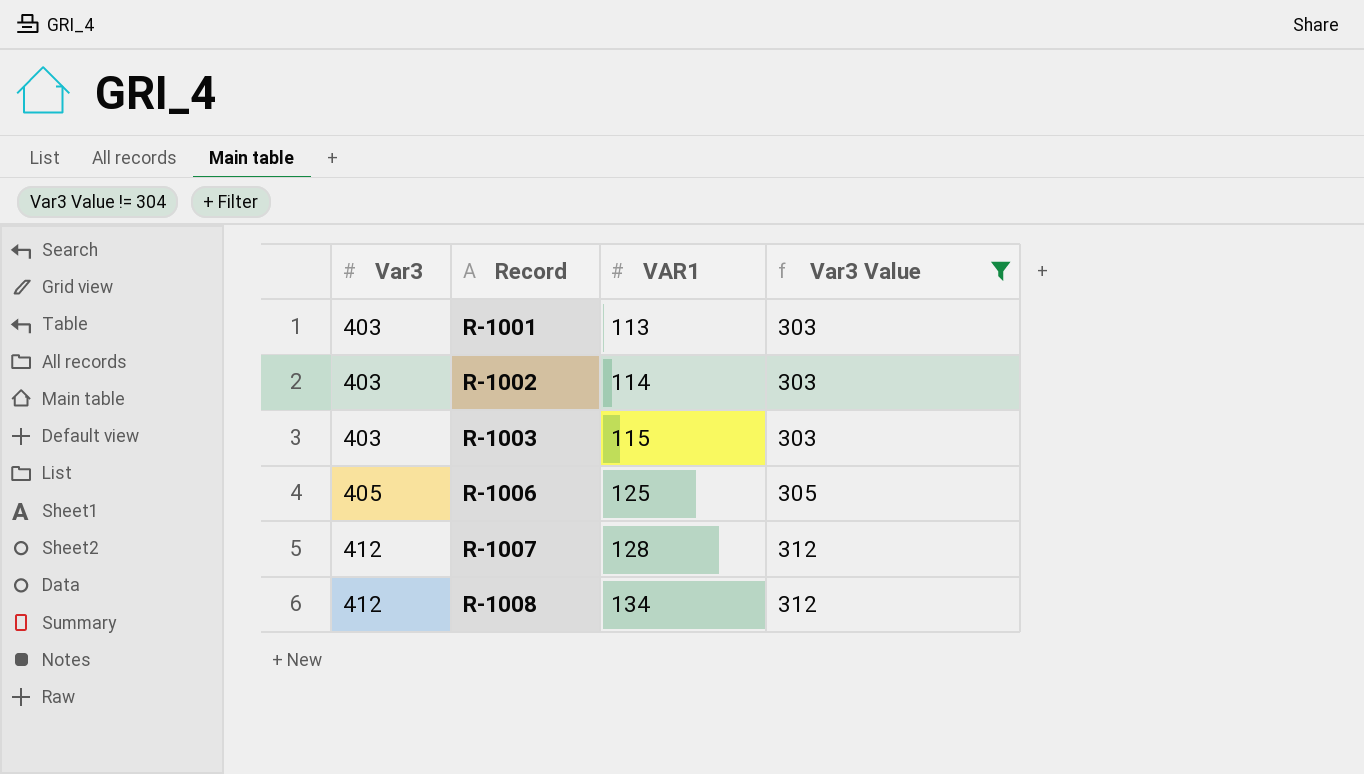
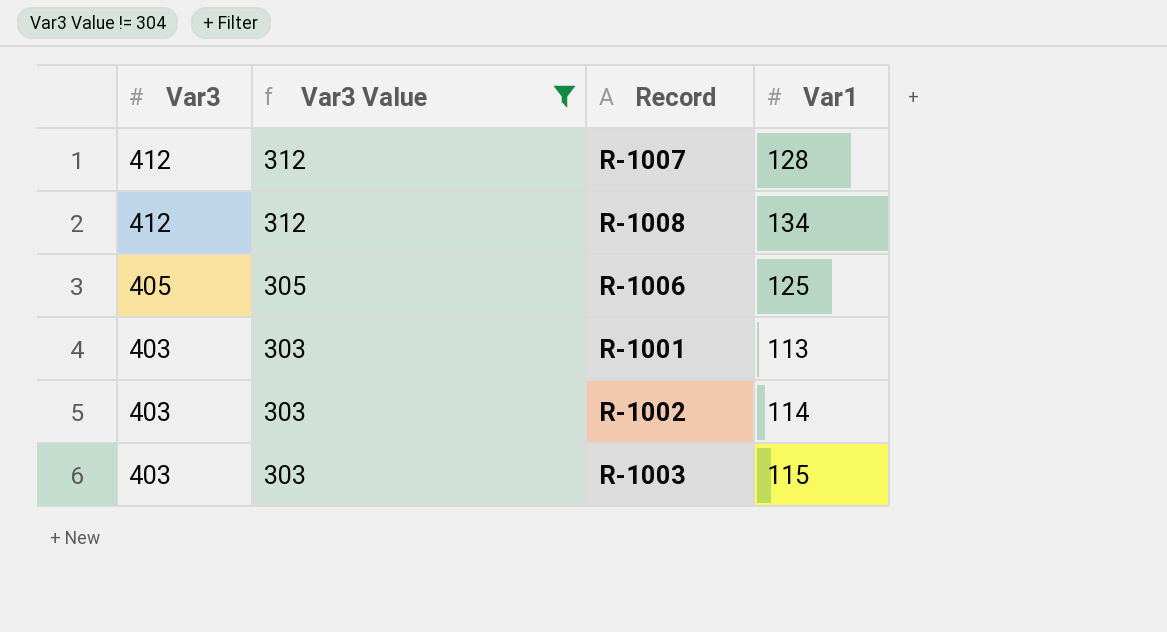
row order: Var3 ascending -> Var3 descending
column Var3 Value | position: 4 -> 2
column name: VAR1 -> Var1

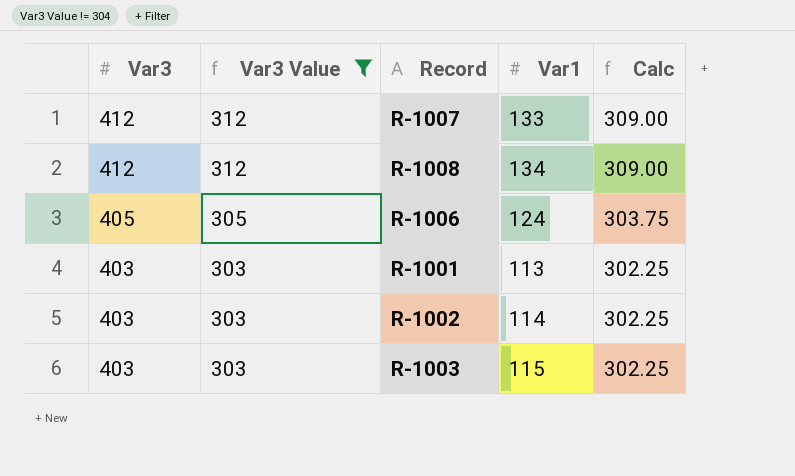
column Calc | formula: none -> [Var3] * 0.75
R-1007 | Var1: 128 -> 133
R-1006 | Var1: 125 -> 124

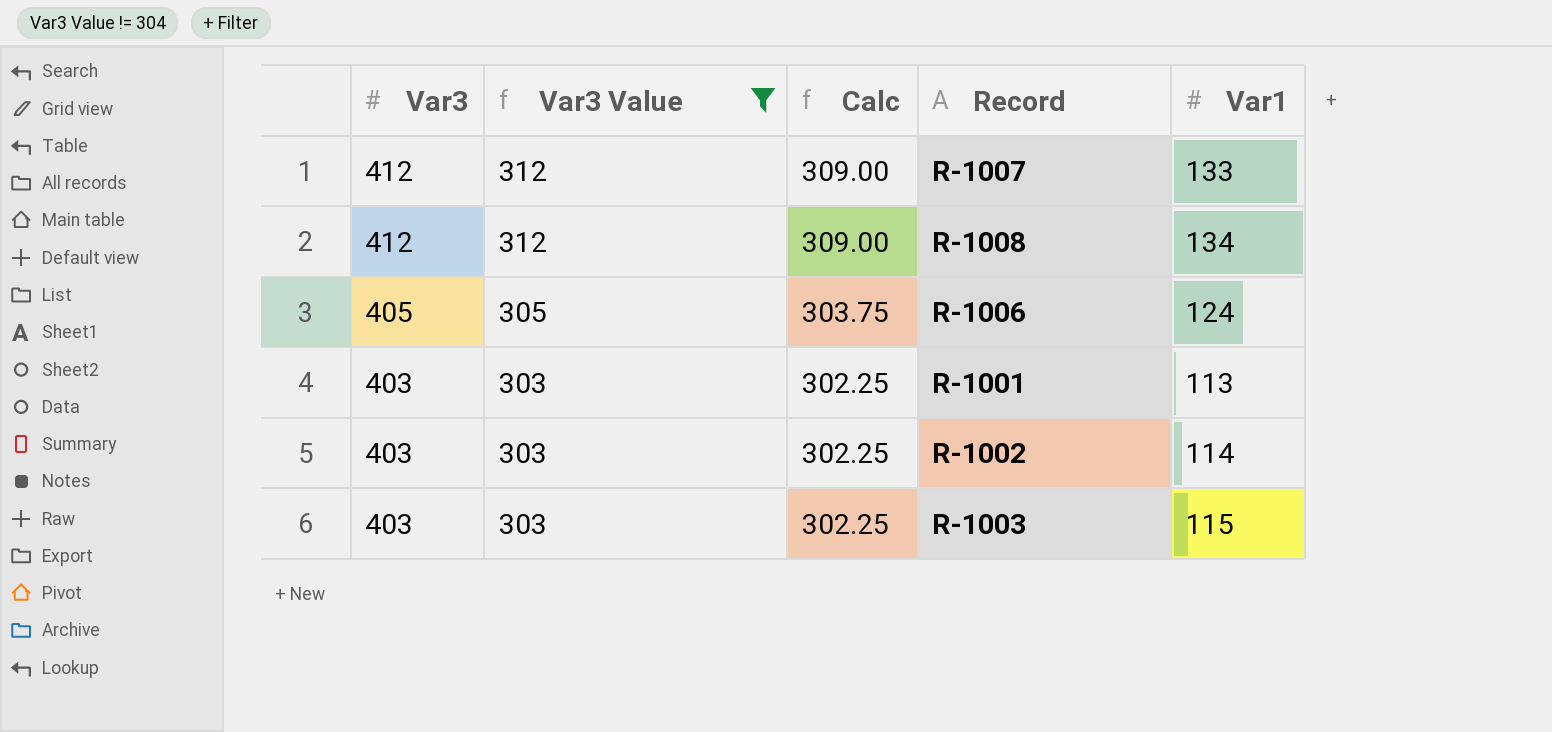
column Calc | position: 5 -> 3

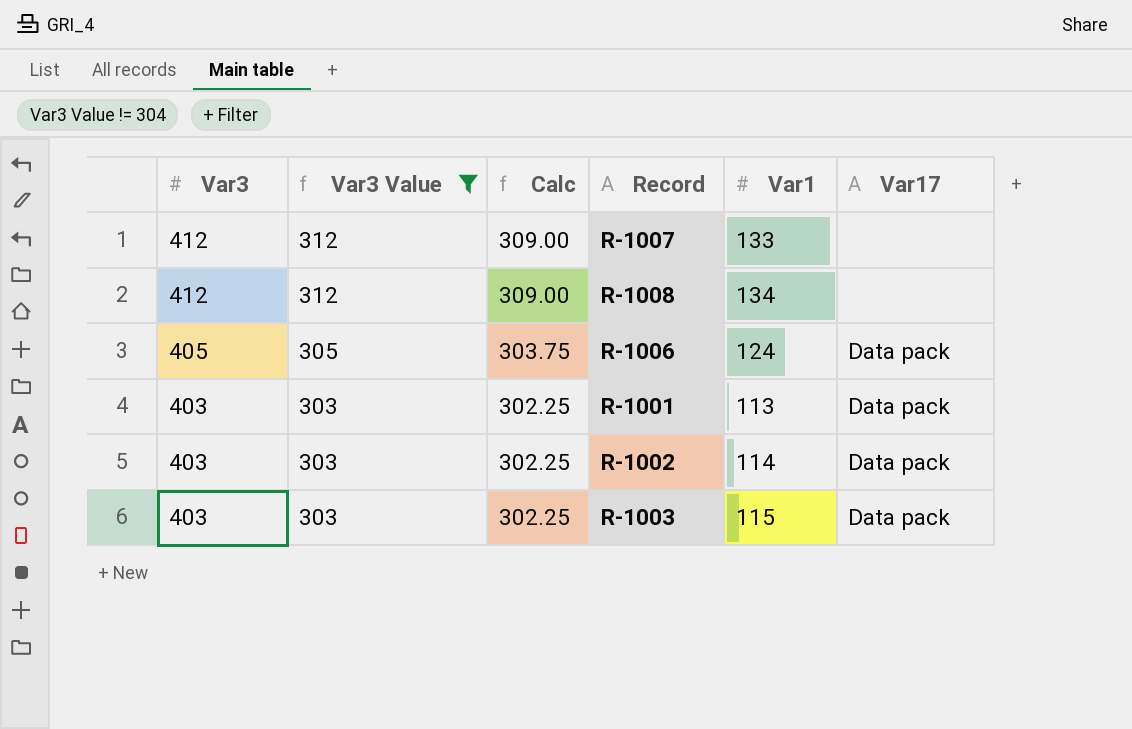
column Var17 | position: none -> 6

